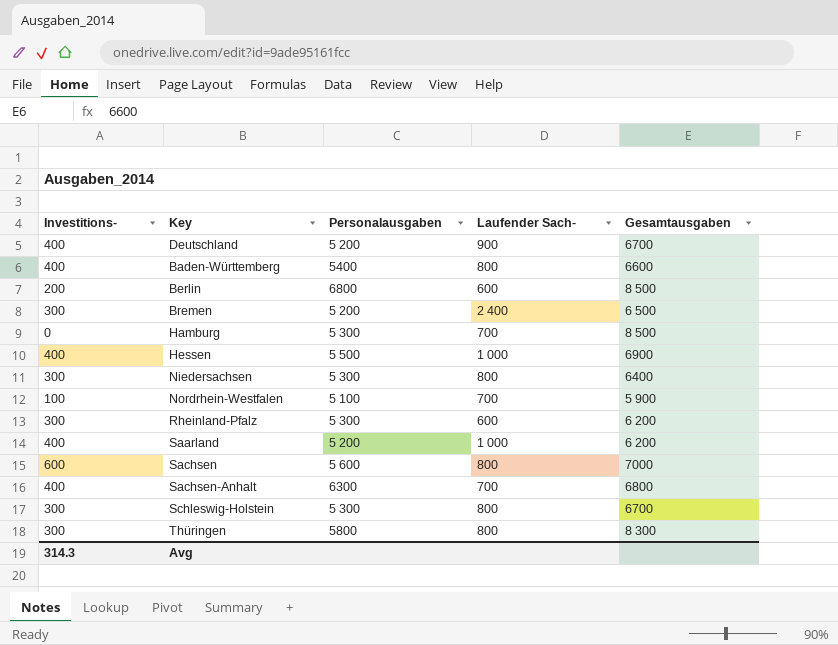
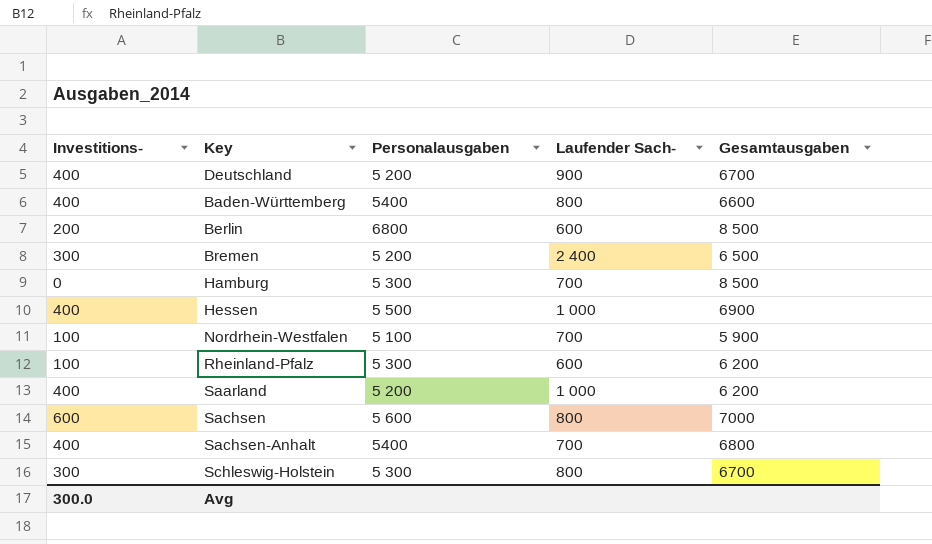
row Niedersachsen: 300 | 5 300 | 800 | 6400 -> none
row Thüringen: 300 | 5800 | 800 | 8 300 -> none
Rheinland-Pfalz | Investitions-: 300 -> 100
Sachsen-Anhalt | Personalausgaben: 6300 -> 5400
Avg | Investitions-: 314.3 -> 300.0

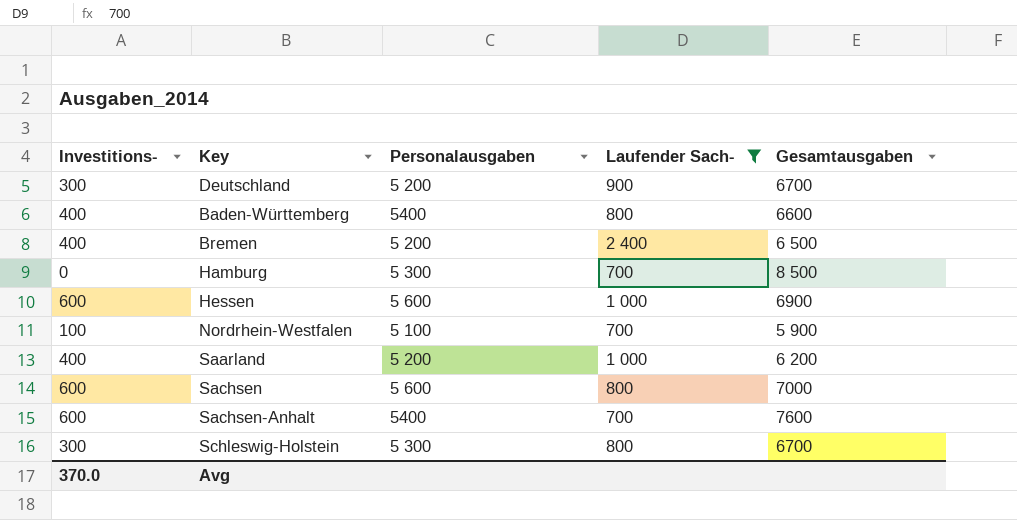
filter: none -> Laufender Sach- != 600
Deutschland | Investitions-: 400 -> 300
Bremen | Investitions-: 300 -> 400
Hessen | Investitions-: 400 -> 600
Hessen | Personalausgaben: 5 500 -> 5 600
Sachsen-Anhalt | Investitions-: 400 -> 600
Sachsen-Anhalt | Gesamtausgaben: 6800 -> 7600
Avg | Investitions-: 300.0 -> 370.0

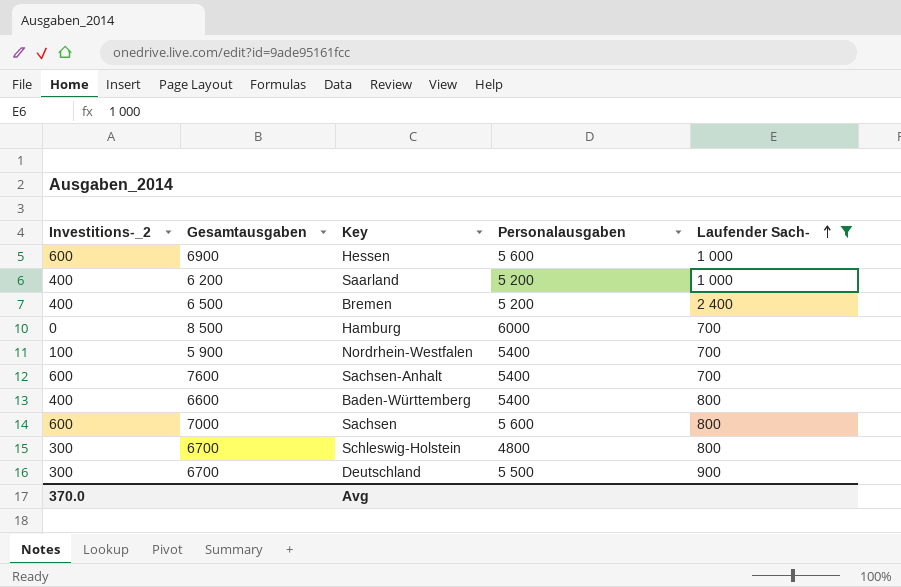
row order: none -> Laufender Sach- ascending
column name: Investitions- -> Investitions-_2
column Gesamtausgaben | position: 5 -> 2
Hamburg | Personalausgaben: 5 300 -> 6000
Nordrhein-Westfalen | Personalausgaben: 5 100 -> 5400
Schleswig-Holstein | Personalausgaben: 5 300 -> 4800
Deutschland | Personalausgaben: 5 200 -> 5 500

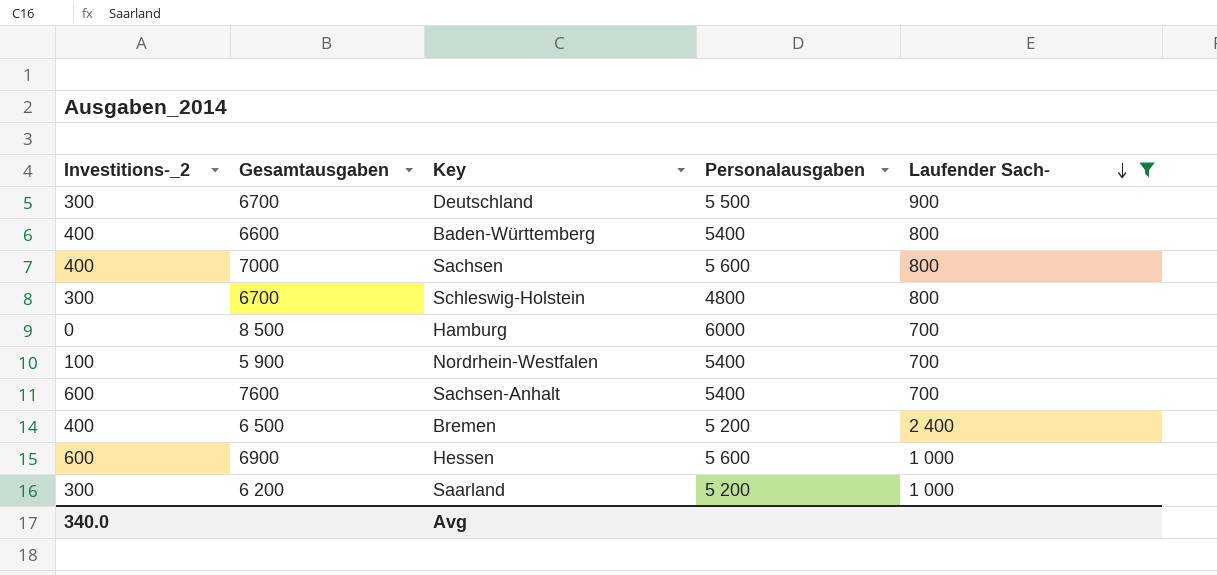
row order: Laufender Sach- ascending -> Laufender Sach- descending
Sachsen | Investitions-_2: 600 -> 400
Saarland | Investitions-_2: 400 -> 300
Avg | Investitions-_2: 370.0 -> 340.0

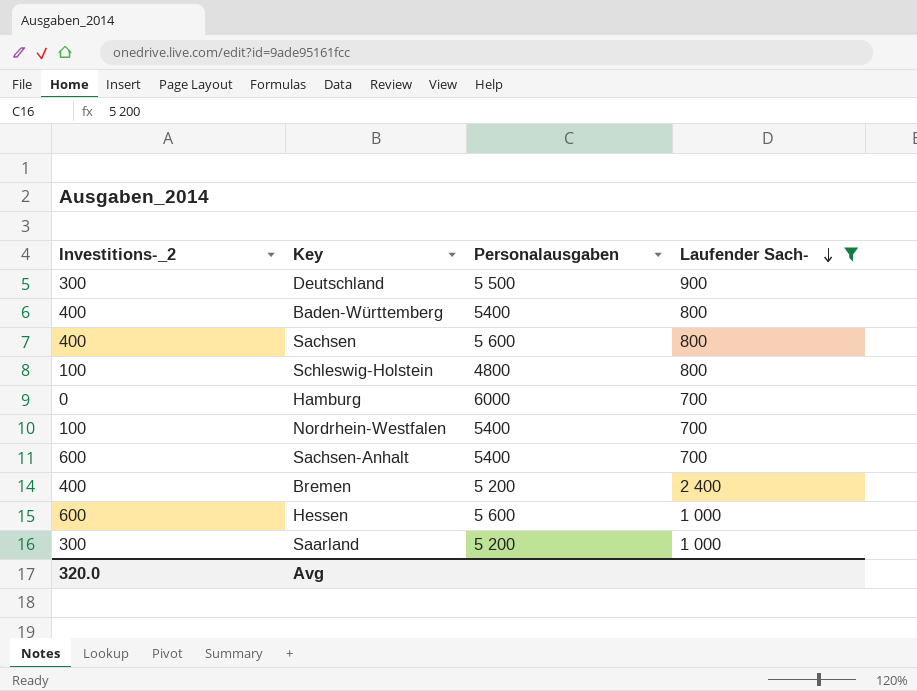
column Gesamtausgaben | position: 2 -> none
Schleswig-Holstein | Investitions-_2: 300 -> 100
Avg | Investitions-_2: 340.0 -> 320.0

